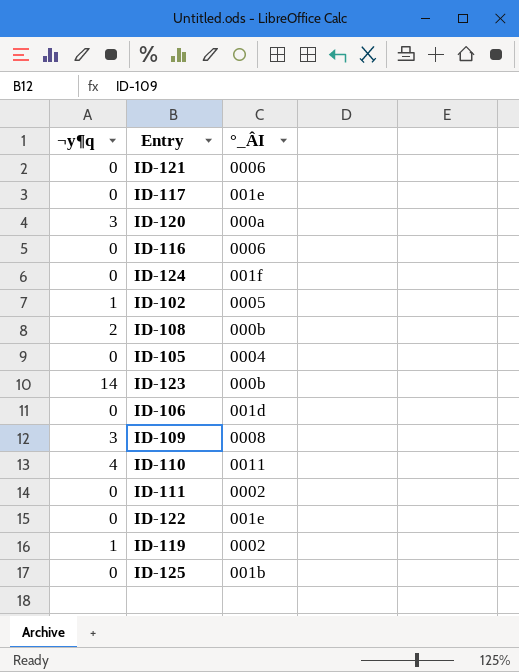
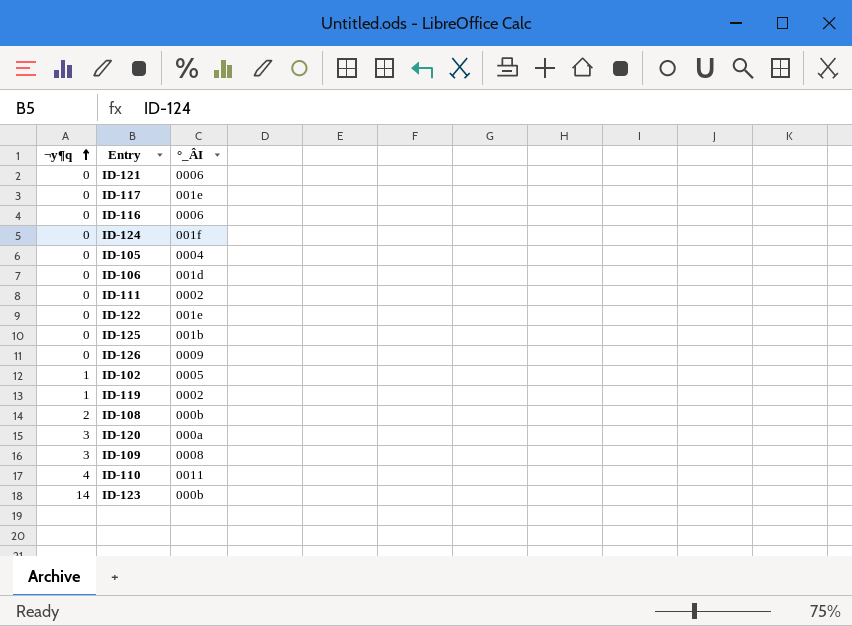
row order: none -> ¬y¶q ascending
row ID-126: none -> 0 | 0009

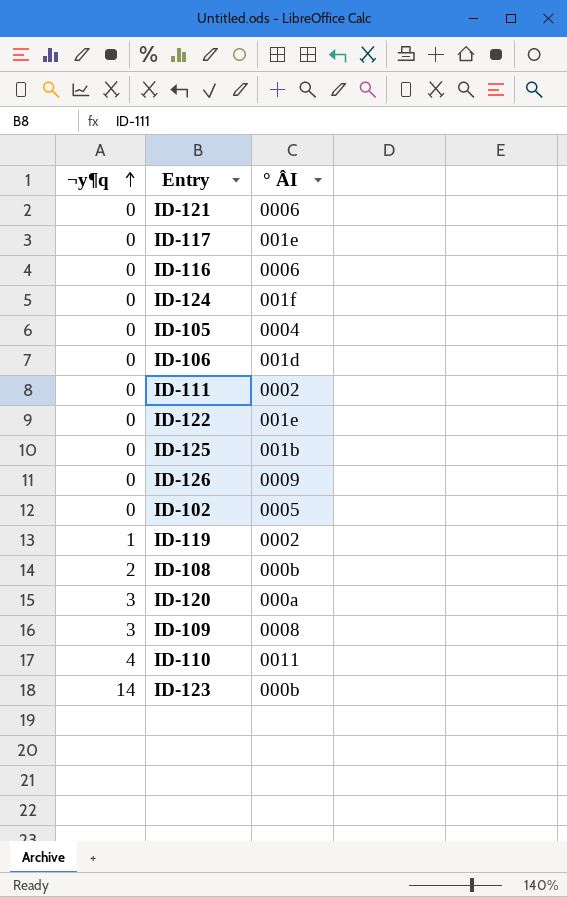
column name: °_ÂI -> ° ÂI
ID-102 | ¬y¶q: 1 -> 0

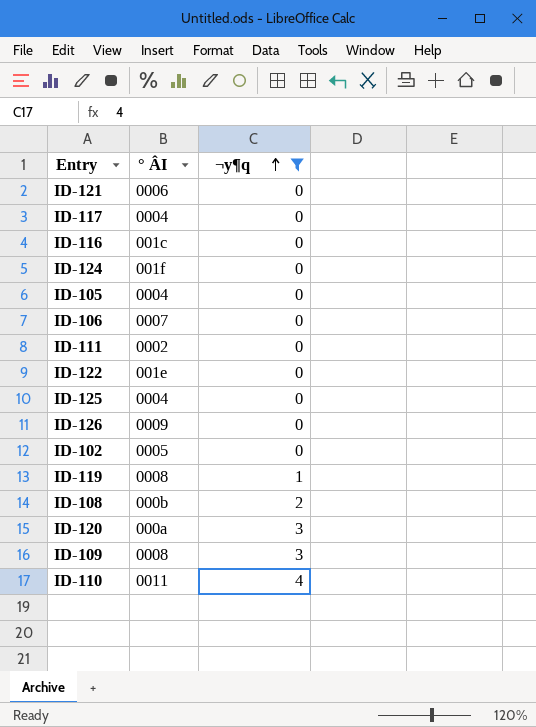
filter: none -> ¬y¶q != 14
column ¬y¶q | position: 1 -> 3
ID-117 | ° ÂI: 001e -> 0004
ID-116 | ° ÂI: 0006 -> 001c
ID-106 | ° ÂI: 001d -> 0007
ID-125 | ° ÂI: 001b -> 0004
ID-119 | ° ÂI: 0002 -> 0008

